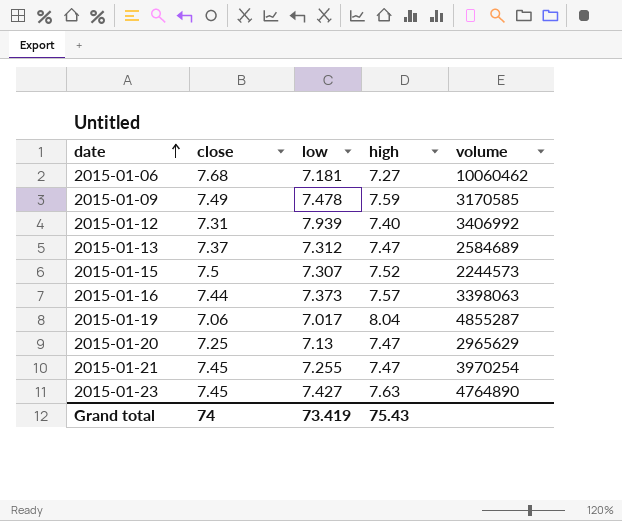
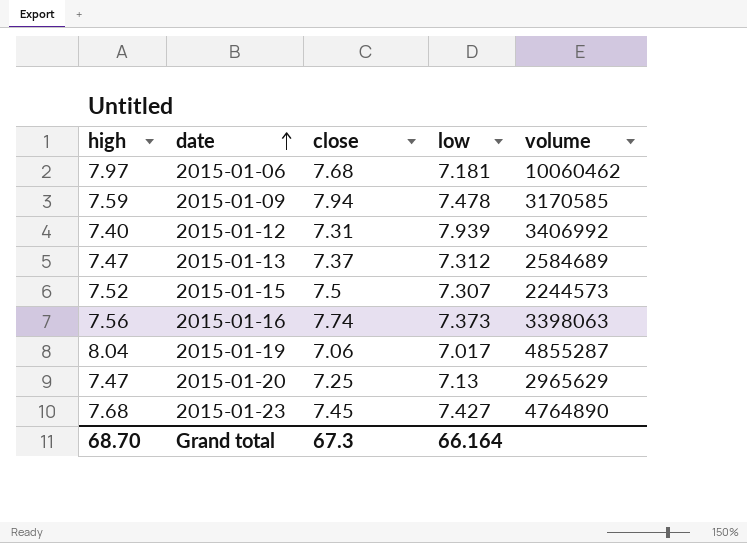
column high | position: 4 -> 1
row 2015-01-21: 7.45 | 7.255 | 7.47 | 3970254 -> none
2015-01-06 | high: 7.27 -> 7.97
2015-01-09 | close: 7.49 -> 7.94
2015-01-16 | high: 7.57 -> 7.56
2015-01-16 | close: 7.44 -> 7.74
2015-01-23 | high: 7.63 -> 7.68
Grand total | high: 75.43 -> 68.70
Grand total | close: 74 -> 67.3
Grand total | low: 73.419 -> 66.164

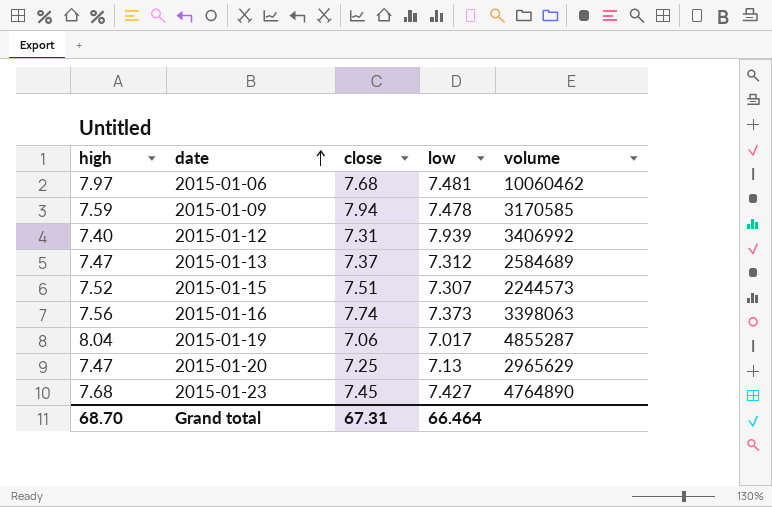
2015-01-06 | low: 7.181 -> 7.481
2015-01-15 | close: 7.5 -> 7.51
Grand total | close: 67.3 -> 67.31
Grand total | low: 66.164 -> 66.464

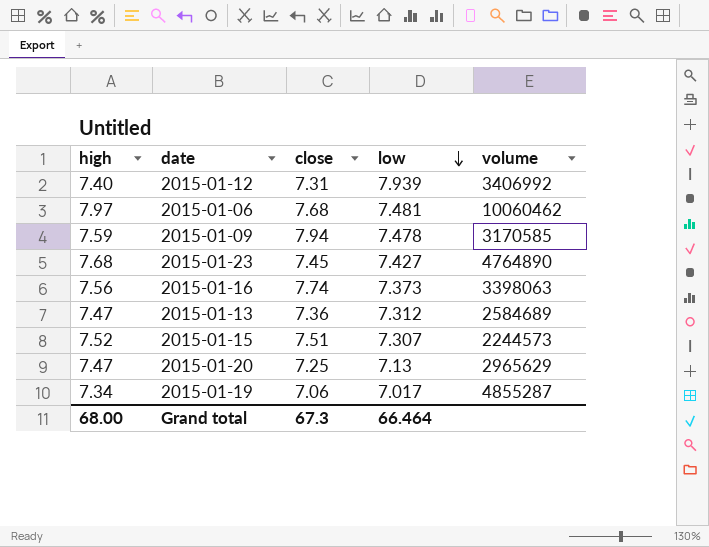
row order: date ascending -> low descending
2015-01-13 | close: 7.37 -> 7.36
2015-01-19 | high: 8.04 -> 7.34
Grand total | high: 68.70 -> 68.00
Grand total | close: 67.31 -> 67.3

